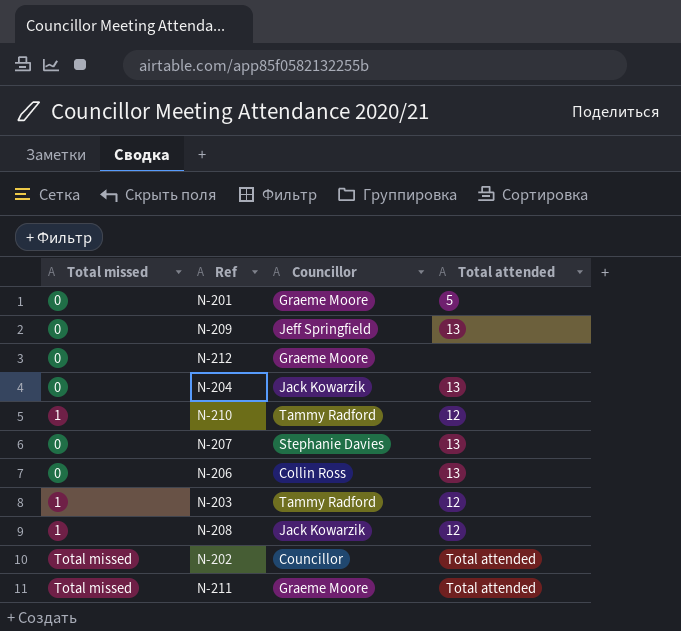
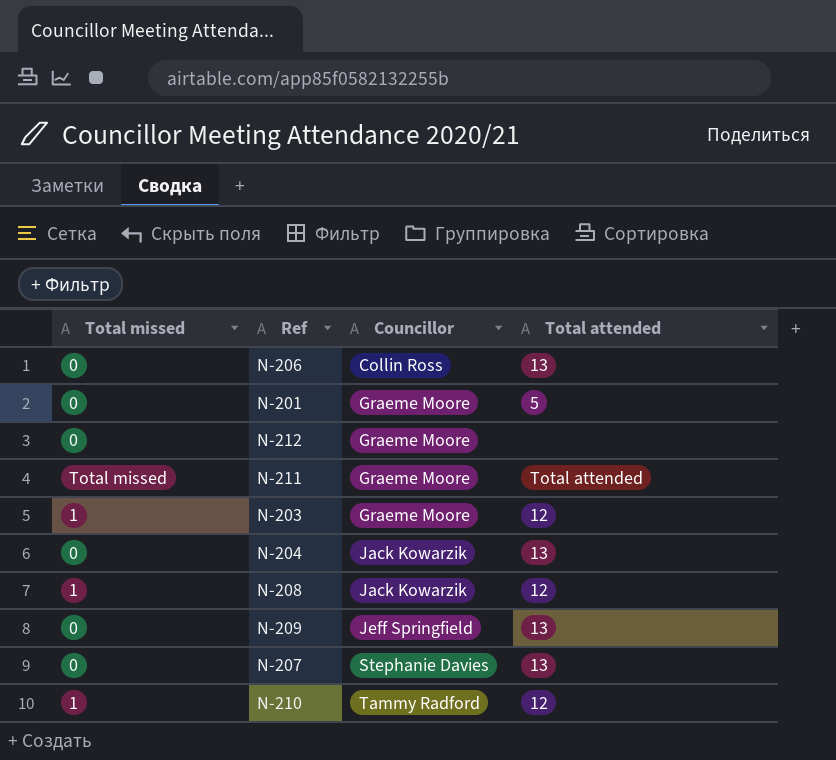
row order: none -> Councillor ascending
row N-202: Total missed | Councillor | Total attended -> none
N-203 | Councillor: Tammy Radford -> Graeme Moore

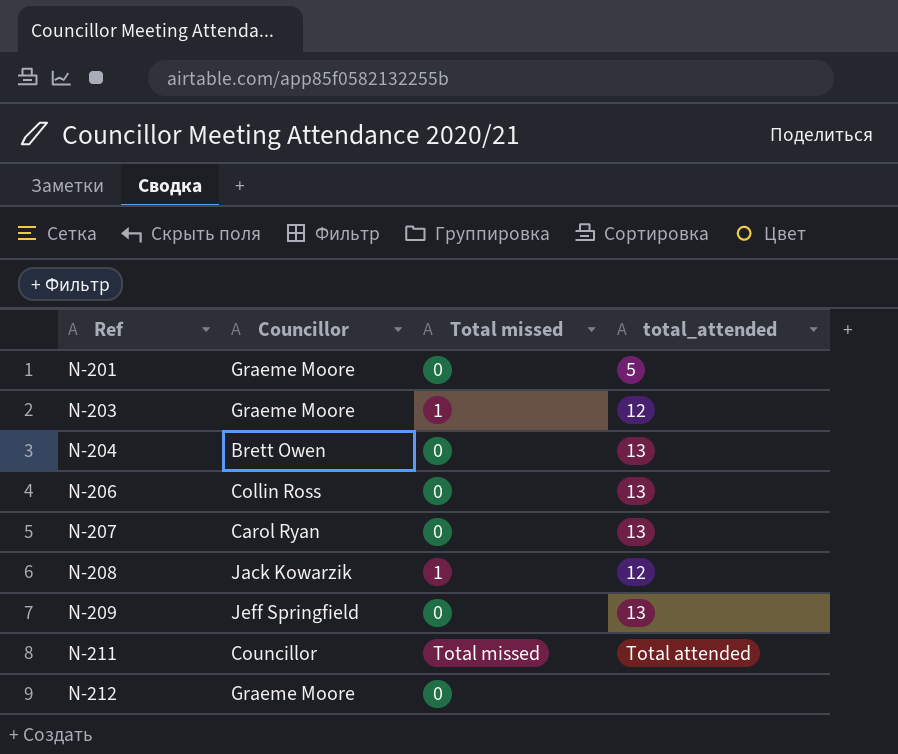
row order: Councillor ascending -> Ref ascending
column Total missed | position: 1 -> 3
column name: Total attended -> total_attended
row N-210: 1 | Tammy Radford | 12 -> none
N-204 | Councillor: Jack Kowarzik -> Brett Owen
N-207 | Councillor: Stephanie Davies -> Carol Ryan
N-211 | Councillor: Graeme Moore -> Councillor

